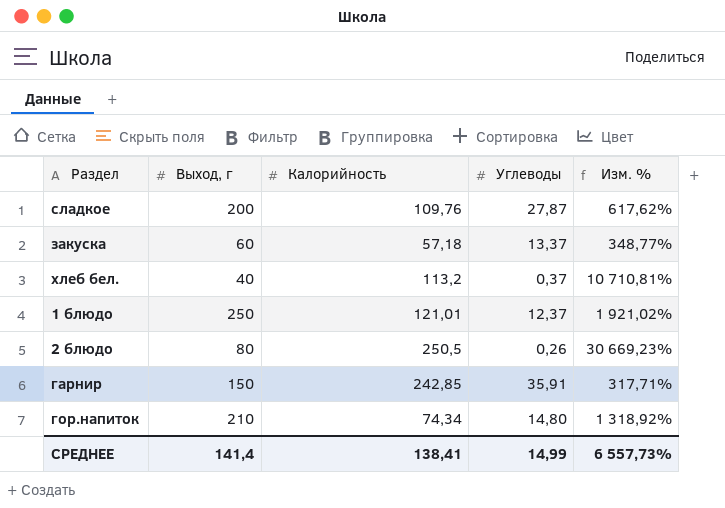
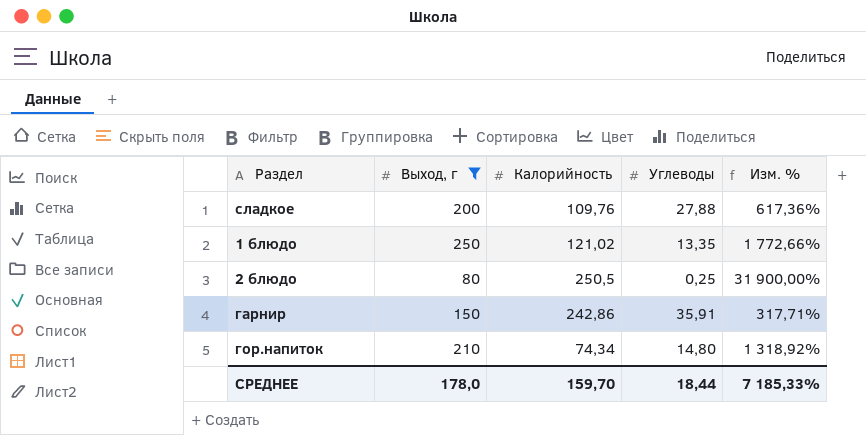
filter: none -> Выход, г >= 80
сладкое | Углеводы: 27,87 -> 27,88
сладкое | Изм. %: 617,62% -> 617,36%
1 блюдо | Калорийность: 121,01 -> 121,02
1 блюдо | Углеводы: 12,37 -> 13,35
1 блюдо | Изм. %: 1 921,02% -> 1 772,66%
2 блюдо | Углеводы: 0,26 -> 0,25
2 блюдо | Изм. %: 30 669,23% -> 31 900,00%
гарнир | Калорийность: 242,85 -> 242,86
СРЕДНЕЕ | Выход, г: 141,4 -> 178,0
СРЕДНЕЕ | Калорийность: 138,41 -> 159,70
СРЕДНЕЕ | Углеводы: 14,99 -> 18,44
СРЕДНЕЕ | Изм. %: 6 557,73% -> 7 185,33%

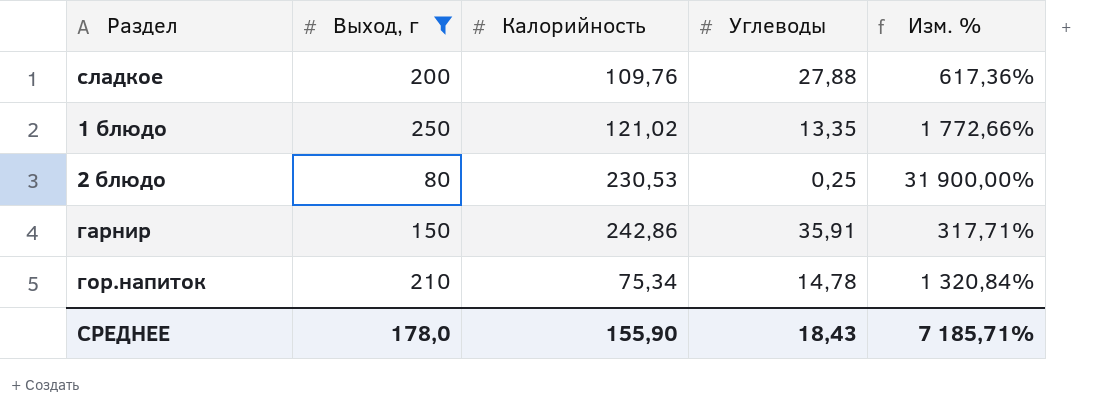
2 блюдо | Калорийность: 250,5 -> 230,53
гор.напиток | Калорийность: 74,34 -> 75,34
гор.напиток | Углеводы: 14,80 -> 14,78
гор.напиток | Изм. %: 1 318,92% -> 1 320,84%
СРЕДНЕЕ | Калорийность: 159,70 -> 155,90
СРЕДНЕЕ | Углеводы: 18,44 -> 18,43
СРЕДНЕЕ | Изм. %: 7 185,33% -> 7 185,71%

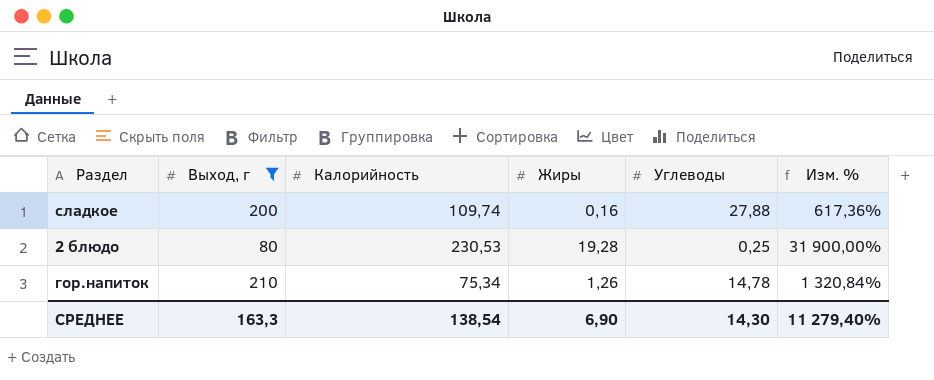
column Жиры | position: none -> 4
row 1 блюдо: 250 | 121,02 | 13,35 | 1 772,66% -> none
row гарнир: 150 | 242,86 | 35,91 | 317,71% -> none
сладкое | Калорийность: 109,76 -> 109,74
СРЕДНЕЕ | Выход, г: 178,0 -> 163,3
СРЕДНЕЕ | Калорийность: 155,90 -> 138,54
СРЕДНЕЕ | Углеводы: 18,43 -> 14,30
СРЕДНЕЕ | Изм. %: 7 185,71% -> 11 279,40%

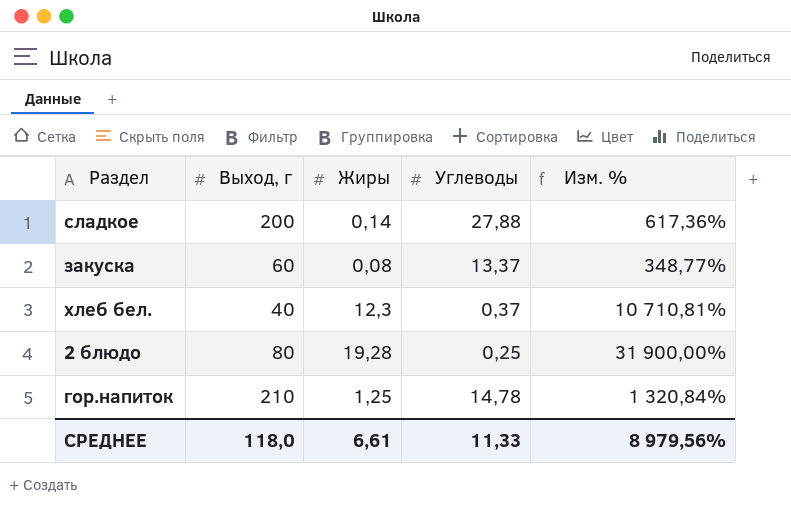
filter: Выход, г >= 80 -> none
column Калорийность | position: 3 -> none
сладкое | Жиры: 0,16 -> 0,14
гор.напиток | Жиры: 1,26 -> 1,25
СРЕДНЕЕ | Выход, г: 163,3 -> 118,0
СРЕДНЕЕ | Жиры: 6,90 -> 6,61
СРЕДНЕЕ | Углеводы: 14,30 -> 11,33
СРЕДНЕЕ | Изм. %: 11 279,40% -> 8 979,56%

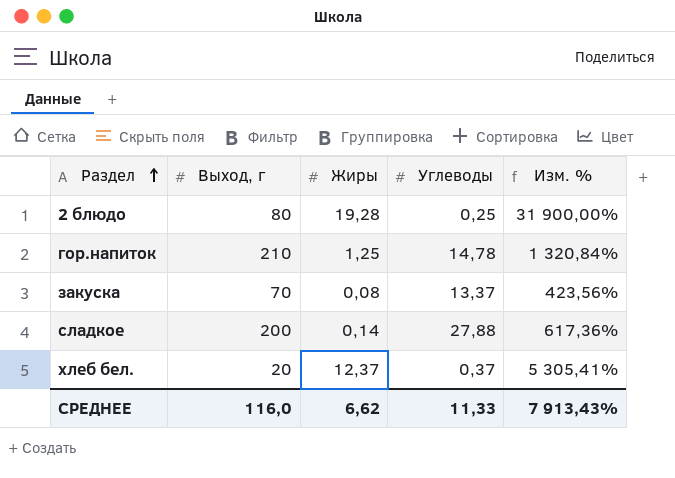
row order: none -> Раздел ascending
закуска | Выход, г: 60 -> 70
закуска | Изм. %: 348,77% -> 423,56%
хлеб бел. | Выход, г: 40 -> 20
хлеб бел. | Жиры: 12,3 -> 12,37
хлеб бел. | Изм. %: 10 710,81% -> 5 305,41%
СРЕДНЕЕ | Выход, г: 118,0 -> 116,0
СРЕДНЕЕ | Жиры: 6,61 -> 6,62
СРЕДНЕЕ | Изм. %: 8 979,56% -> 7 913,43%

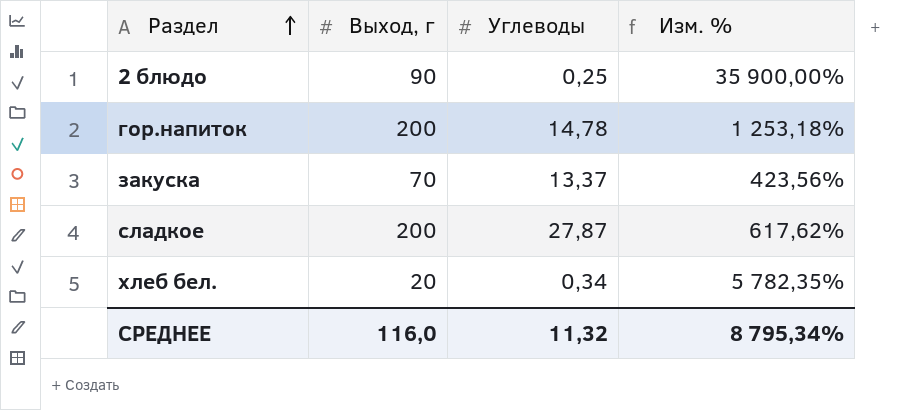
column Жиры | position: 3 -> none
2 блюдо | Выход, г: 80 -> 90
2 блюдо | Изм. %: 31 900,00% -> 35 900,00%
гор.напиток | Выход, г: 210 -> 200
гор.напиток | Изм. %: 1 320,84% -> 1 253,18%
сладкое | Углеводы: 27,88 -> 27,87
сладкое | Изм. %: 617,36% -> 617,62%
хлеб бел. | Углеводы: 0,37 -> 0,34
хлеб бел. | Изм. %: 5 305,41% -> 5 782,35%
СРЕДНЕЕ | Углеводы: 11,33 -> 11,32
СРЕДНЕЕ | Изм. %: 7 913,43% -> 8 795,34%

